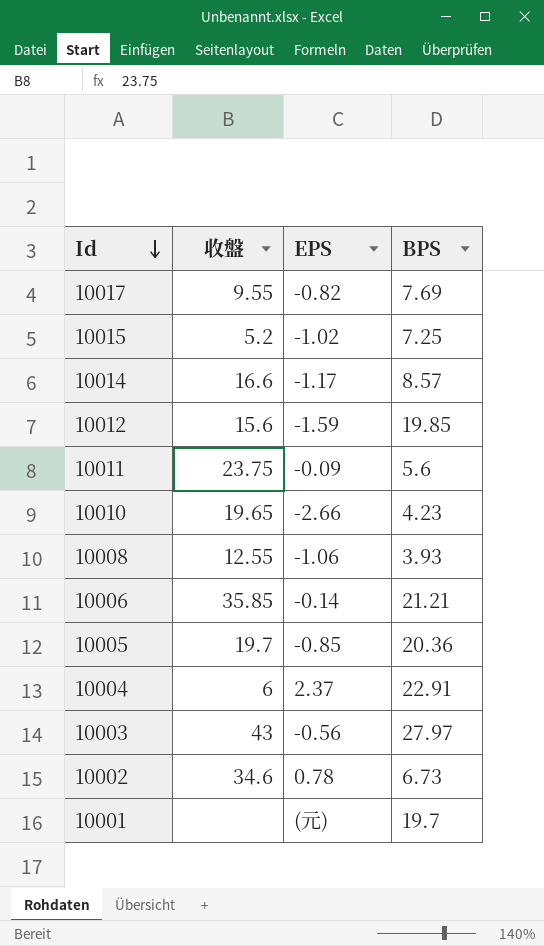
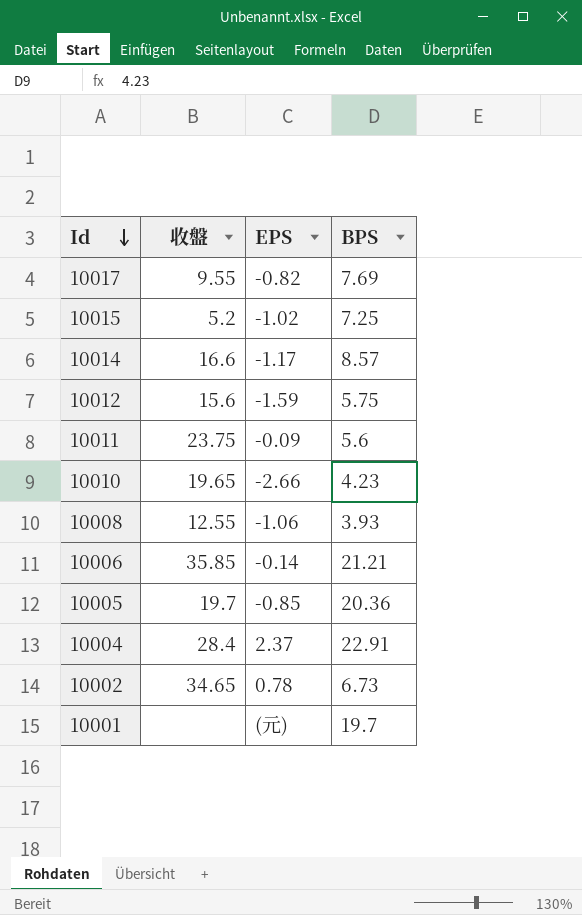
row 10003: 43 | -0.56 | 27.97 -> none
10012 | BPS: 19.85 -> 5.75
10004 | 收盤: 6 -> 28.4
10002 | 收盤: 34.6 -> 34.65

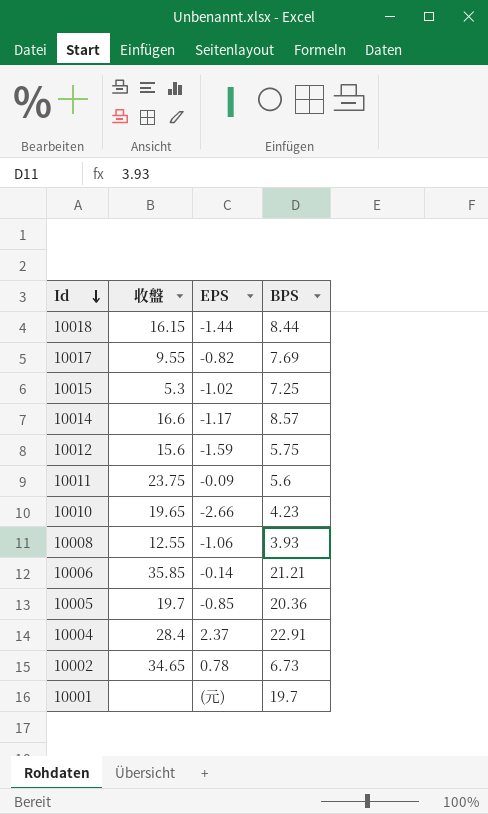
row 10018: none -> 16.15 | -1.44 | 8.44
10015 | 收盤: 5.2 -> 5.3

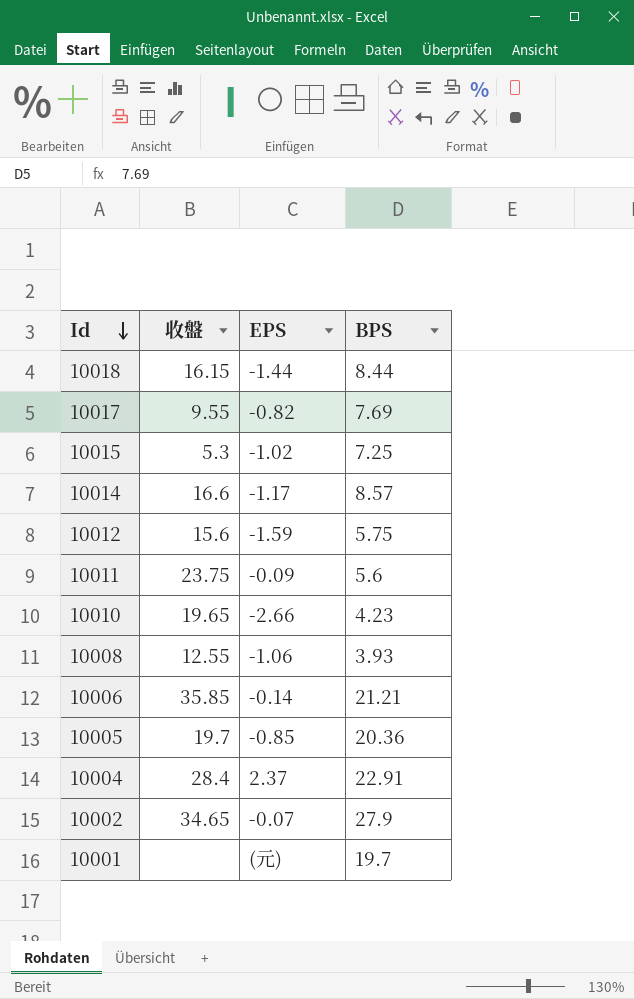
10002 | EPS: 0.78 -> -0.07
10002 | BPS: 6.73 -> 27.9

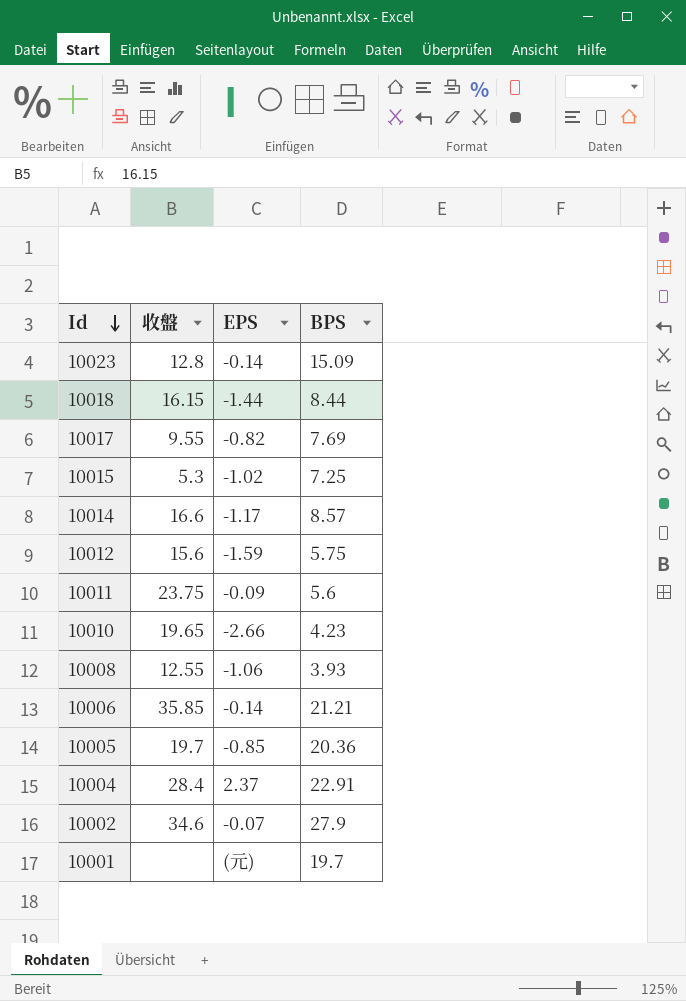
row 10023: none -> 12.8 | -0.14 | 15.09
10002 | 收盤: 34.65 -> 34.6

